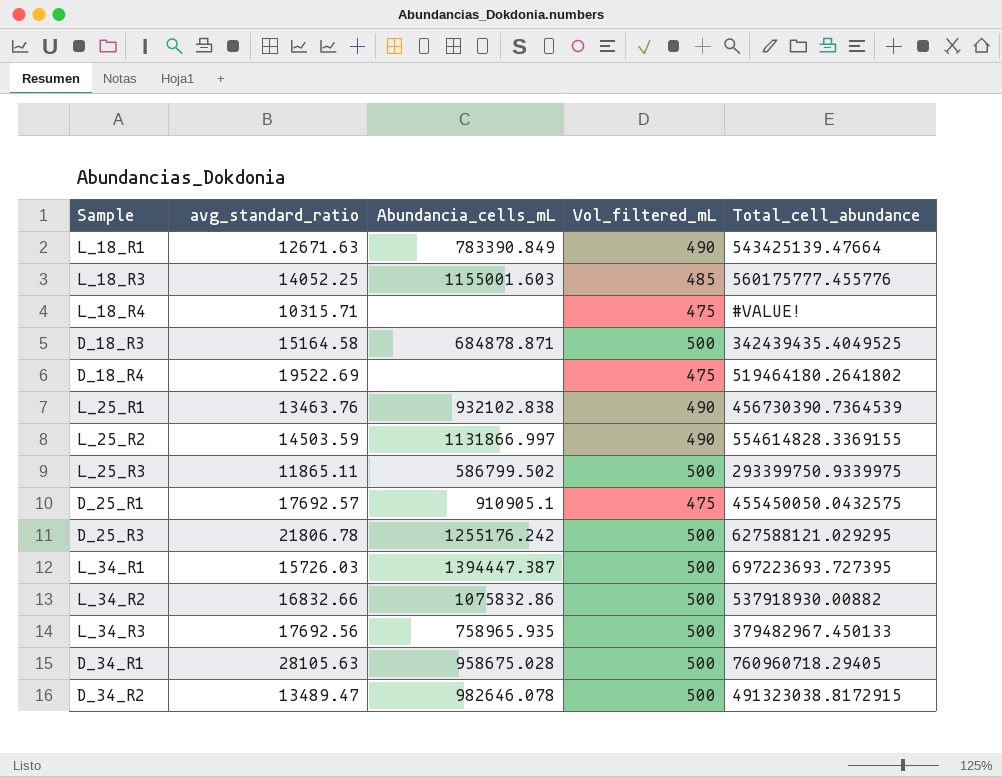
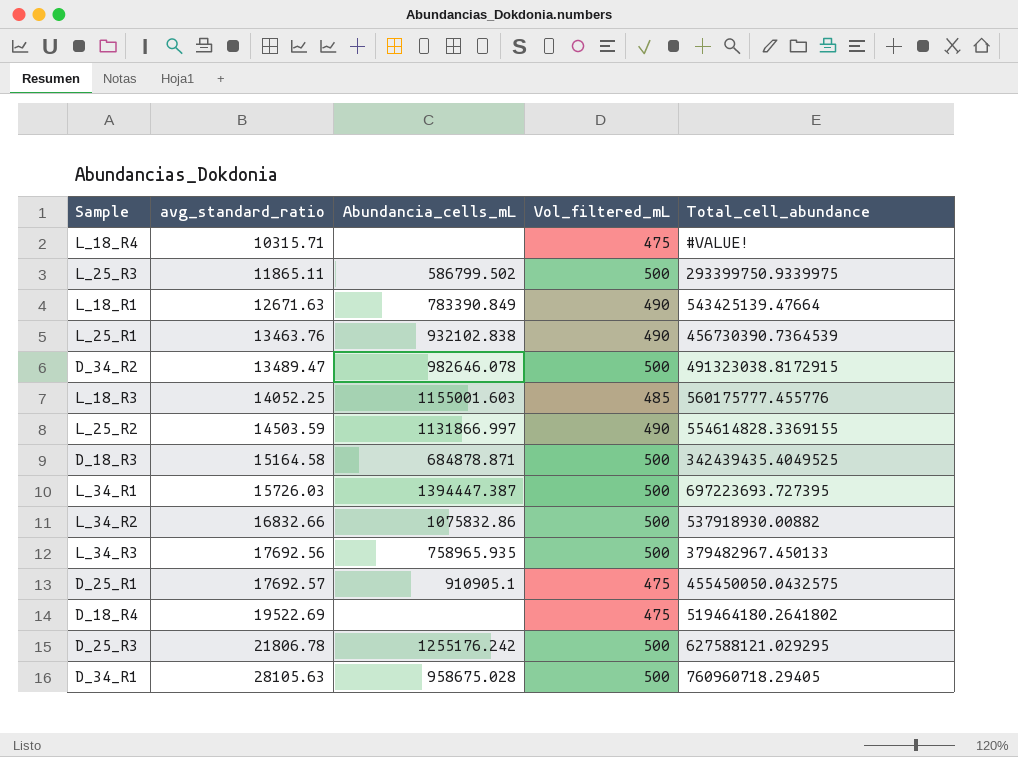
row order: none -> avg_standard_ratio ascending

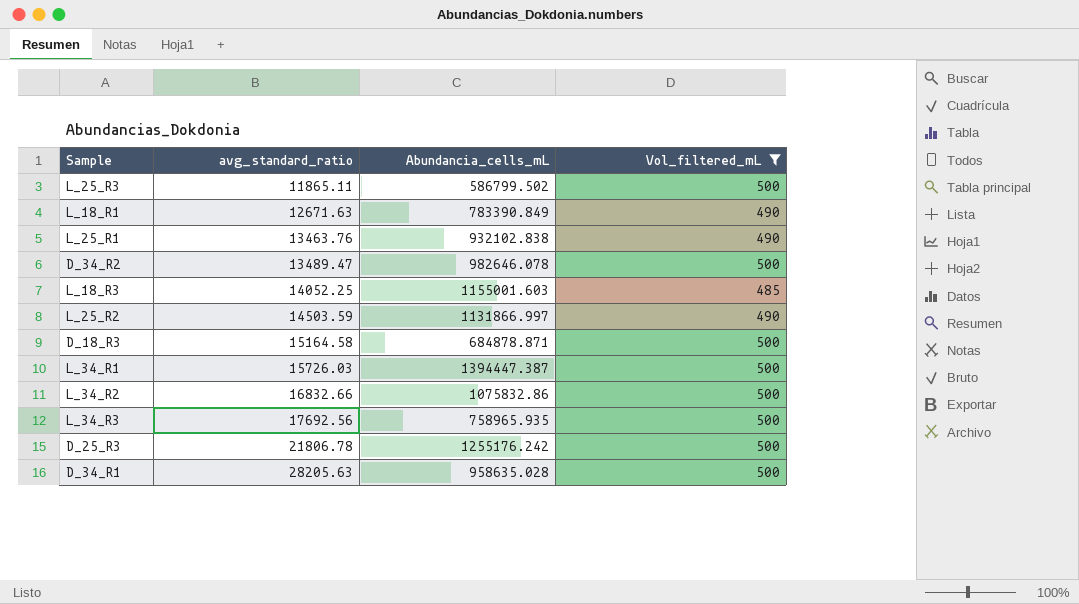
filter: none -> Vol_filtered_mL != 475
column Total_cell_abundance | position: 5 -> none
D_34_R1 | avg_standard_ratio: 28105.63 -> 28205.63
D_34_R1 | Abundancia_cells_mL: 958675.028 -> 958635.028

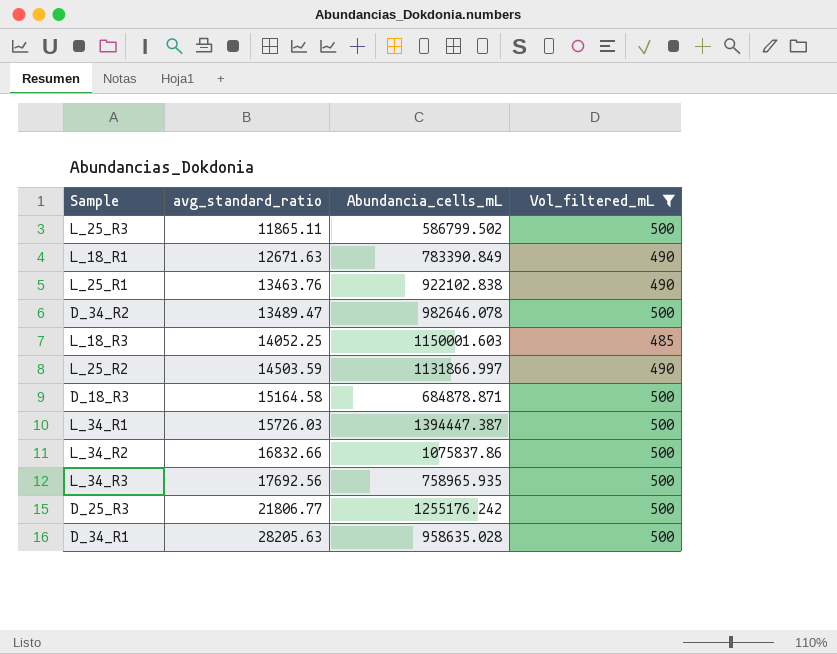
L_25_R1 | Abundancia_cells_mL: 932102.838 -> 922102.838
L_18_R3 | Abundancia_cells_mL: 1155001.603 -> 1150001.603
L_34_R2 | Abundancia_cells_mL: 1075832.86 -> 1075837.86
D_25_R3 | avg_standard_ratio: 21806.78 -> 21806.77

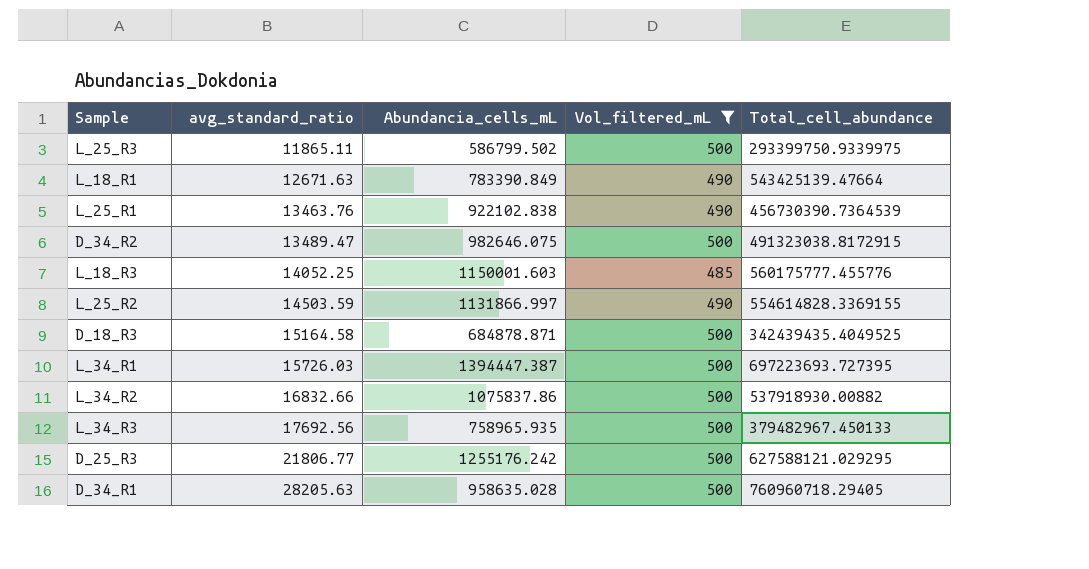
column Total_cell_abundance | position: none -> 5
D_34_R2 | Abundancia_cells_mL: 982646.078 -> 982646.075

